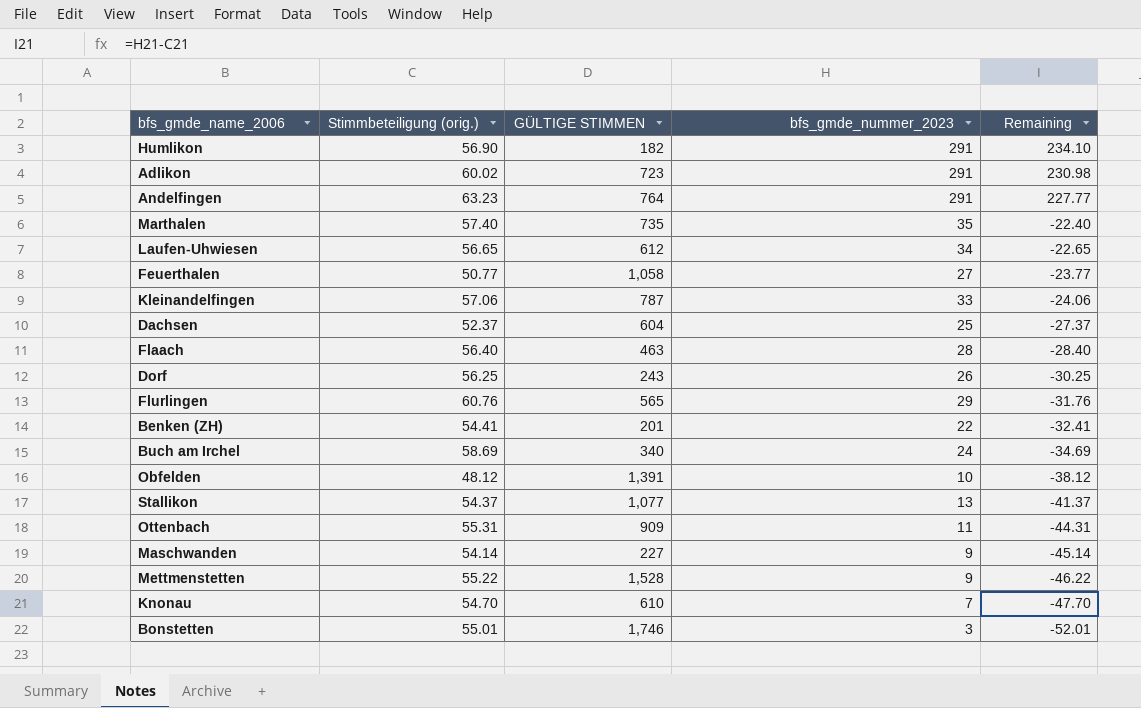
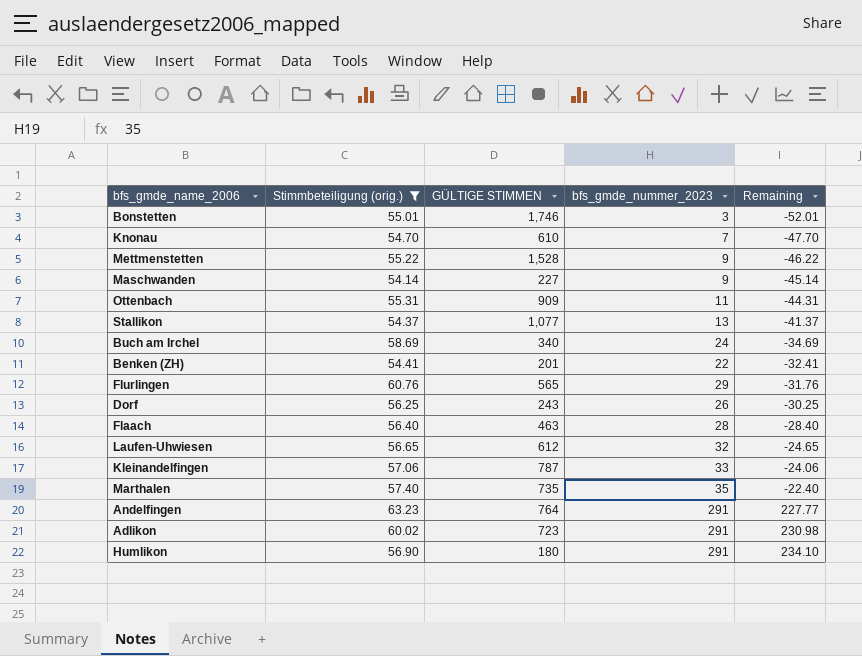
filter: none -> Stimmbeteiligung (orig.) >= 54.14
row order: Remaining descending -> Remaining ascending
Laufen-Uhwiesen | bfs_gmde_nummer_2023: 34 -> 32
Laufen-Uhwiesen | Remaining: -22.65 -> -24.65
Humlikon | GÜLTIGE STIMMEN: 182 -> 180

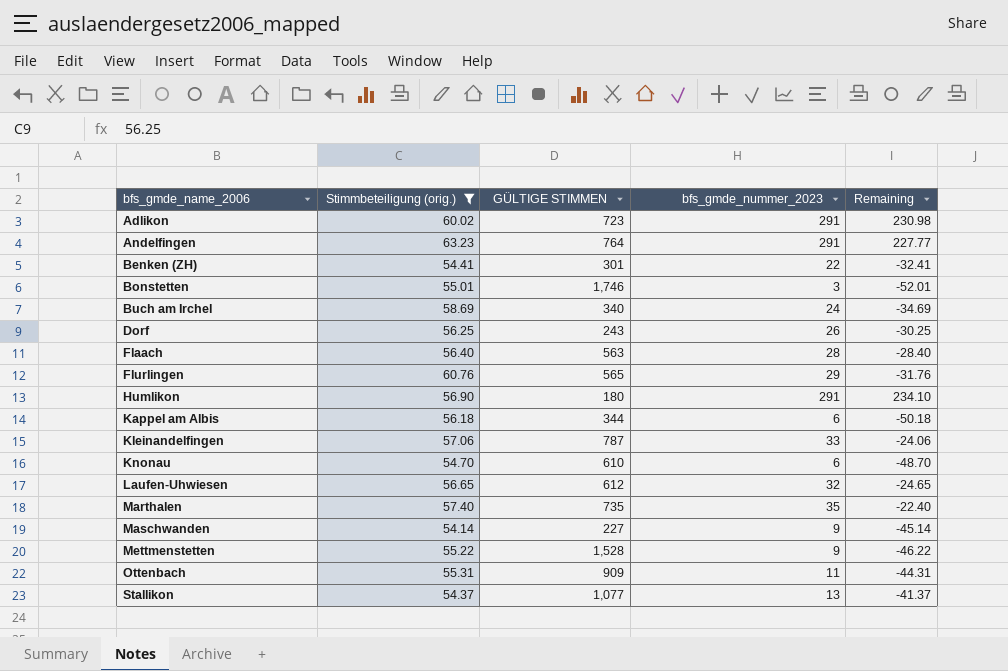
row order: Remaining ascending -> bfs_gmde_name_2006 ascending
Benken (ZH) | GÜLTIGE STIMMEN: 201 -> 301
Flaach | GÜLTIGE STIMMEN: 463 -> 563
row Kappel am Albis: none -> 56.18 | 344 | 6 | -50.18
Knonau | bfs_gmde_nummer_2023: 7 -> 6
Knonau | Remaining: -47.70 -> -48.70

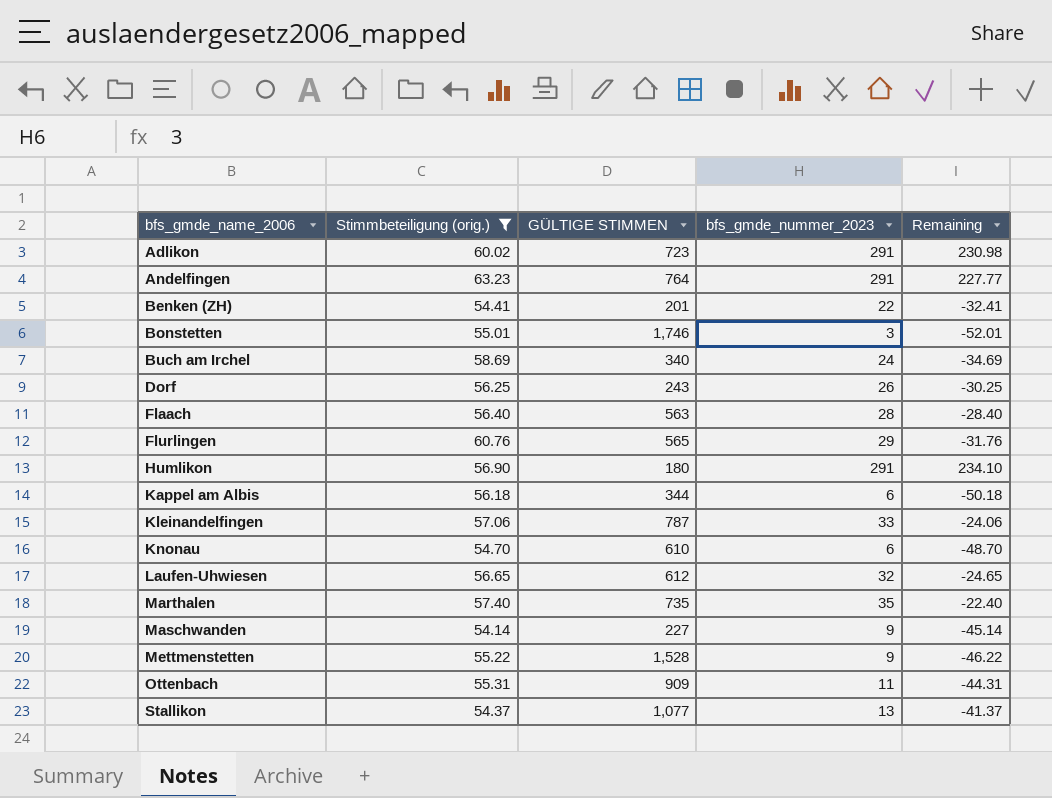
Benken (ZH) | GÜLTIGE STIMMEN: 301 -> 201

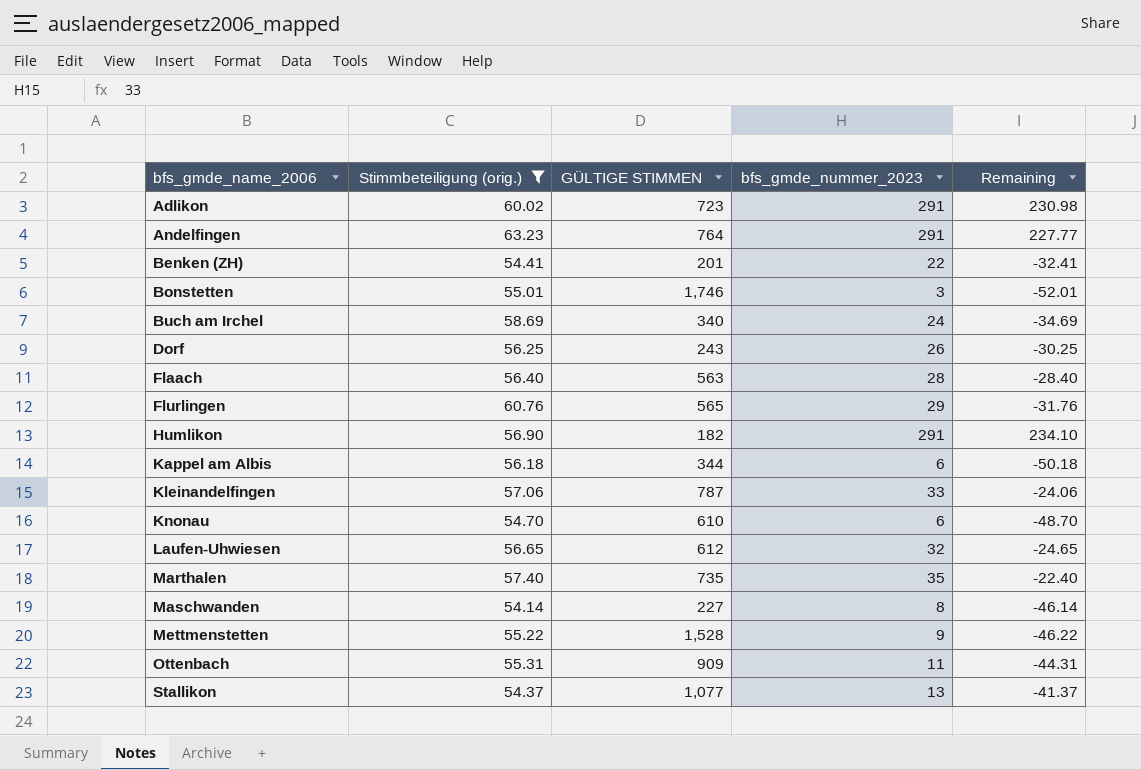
Humlikon | GÜLTIGE STIMMEN: 180 -> 182
Maschwanden | bfs_gmde_nummer_2023: 9 -> 8
Maschwanden | Remaining: -45.14 -> -46.14

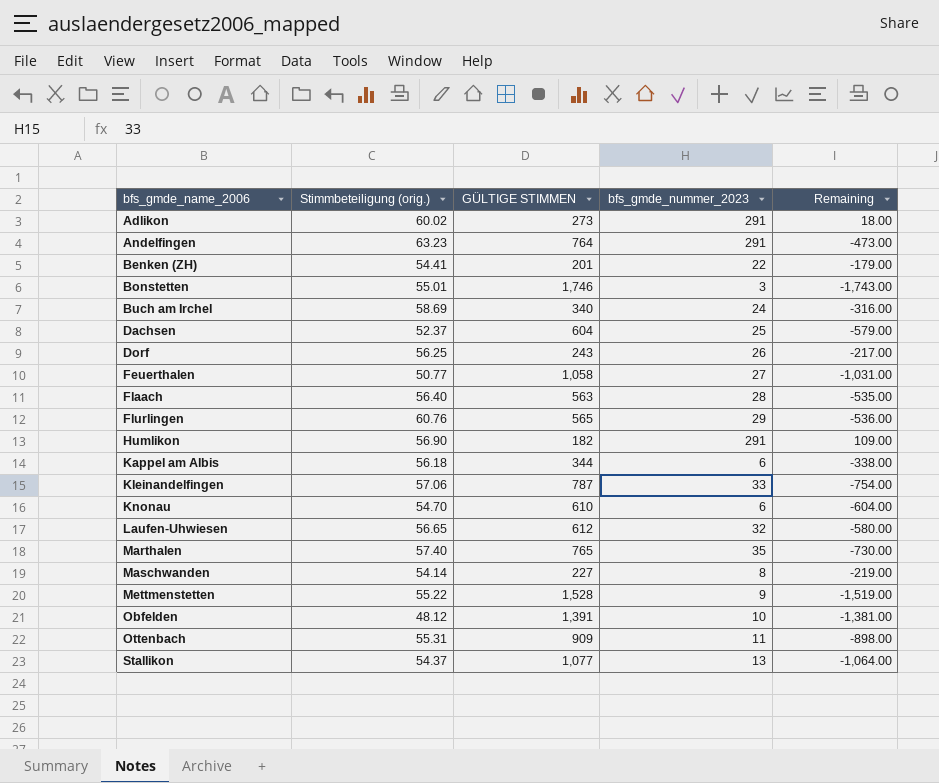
filter: Stimmbeteiligung (orig.) >= 54.14 -> none
column Remaining | formula: [bfs_gmde_nummer_2023] - [Stimmbeteiligung (orig.)] -> [bfs_gmde_nummer_2023] - [GÜLTIGE STIMMEN]
Adlikon | GÜLTIGE STIMMEN: 723 -> 273
Marthalen | GÜLTIGE STIMMEN: 735 -> 765

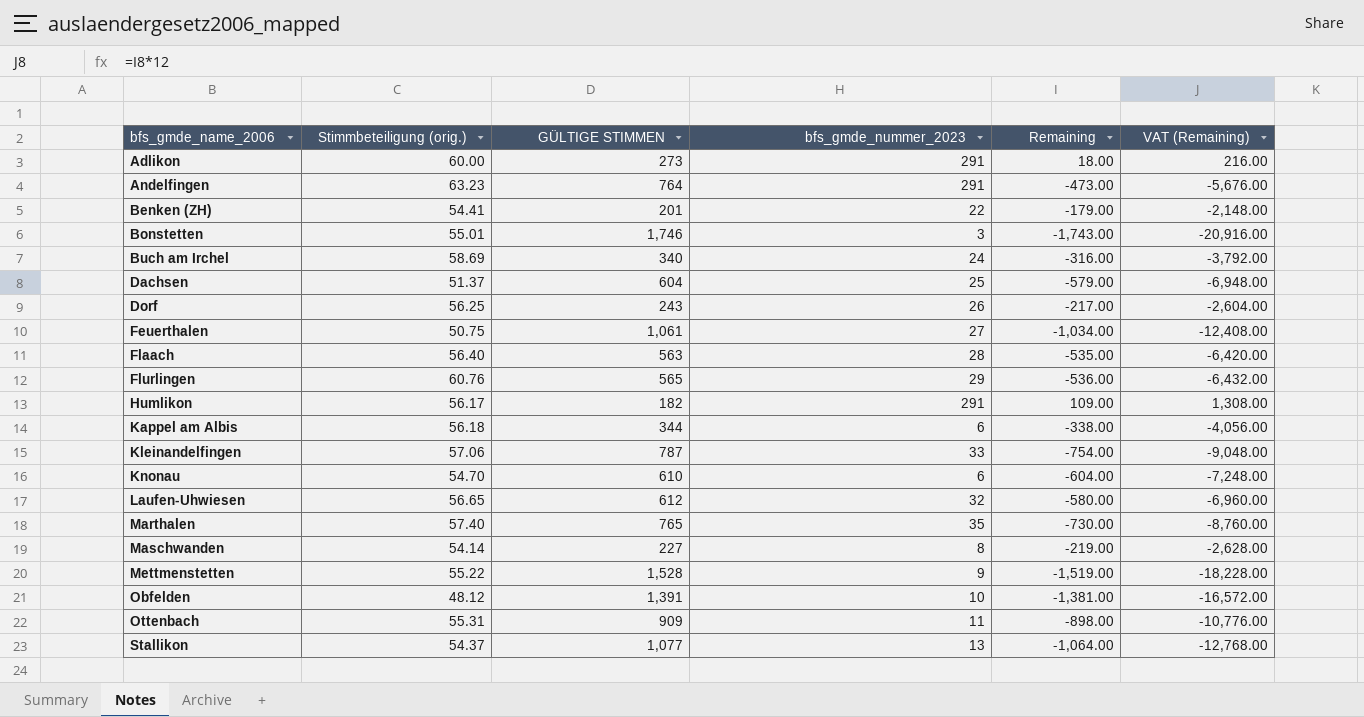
column VAT (Remaining) | formula: none -> [Remaining] * 12
Adlikon | Stimmbeteiligung (orig.): 60.02 -> 60.00
Dachsen | Stimmbeteiligung (orig.): 52.37 -> 51.37
Feuerthalen | Stimmbeteiligung (orig.): 50.77 -> 50.75
Feuerthalen | GÜLTIGE STIMMEN: 1,058 -> 1,061
Feuerthalen | Remaining: -1,031.00 -> -1,034.00
Humlikon | Stimmbeteiligung (orig.): 56.90 -> 56.17

